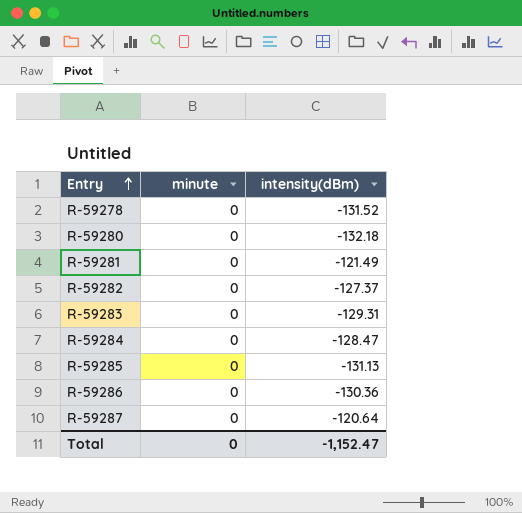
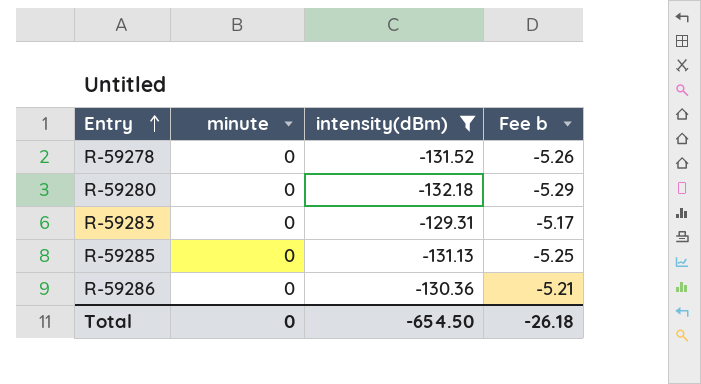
filter: none -> intensity(dBm) <= -129.31
column Fee b | formula: none -> [intensity(dBm)] * 0.04
Total | intensity(dBm): -1,152.47 -> -654.50

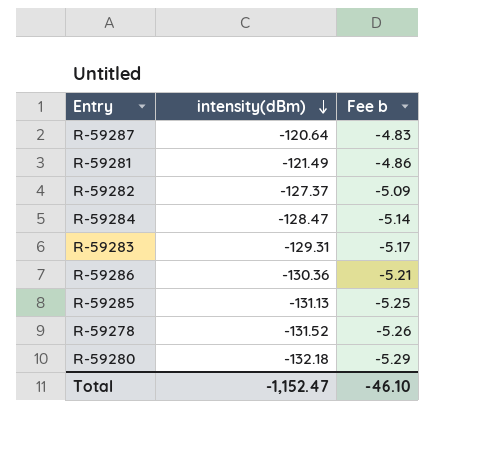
filter: intensity(dBm) <= -129.31 -> none
row order: Entry ascending -> intensity(dBm) descending
column minute | position: 2 -> none
Total | intensity(dBm): -654.50 -> -1,152.47
Total | Fee b: -26.18 -> -46.10

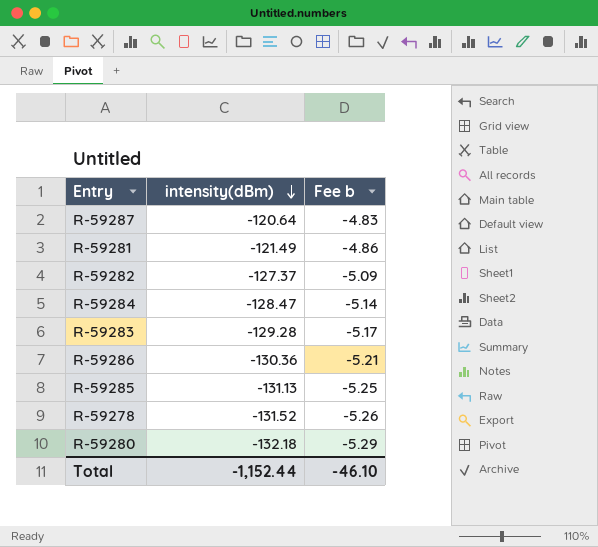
R-59283 | intensity(dBm): -129.31 -> -129.28
Total | intensity(dBm): -1,152.47 -> -1,152.44

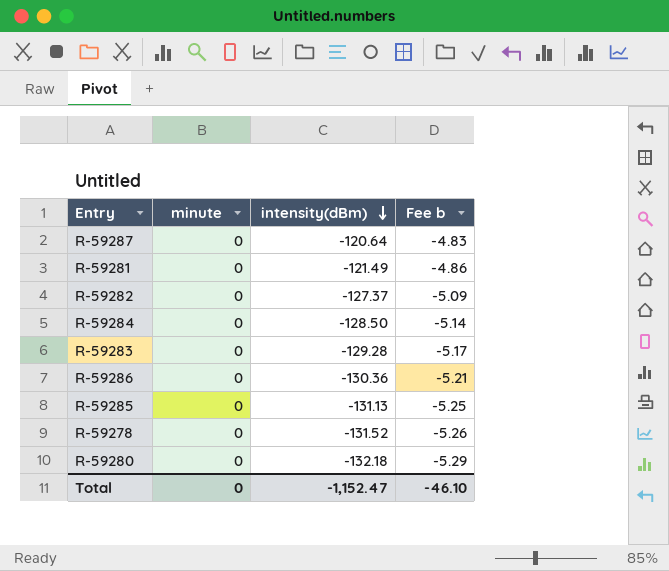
column minute | position: none -> 2
R-59284 | intensity(dBm): -128.47 -> -128.50
Total | intensity(dBm): -1,152.44 -> -1,152.47

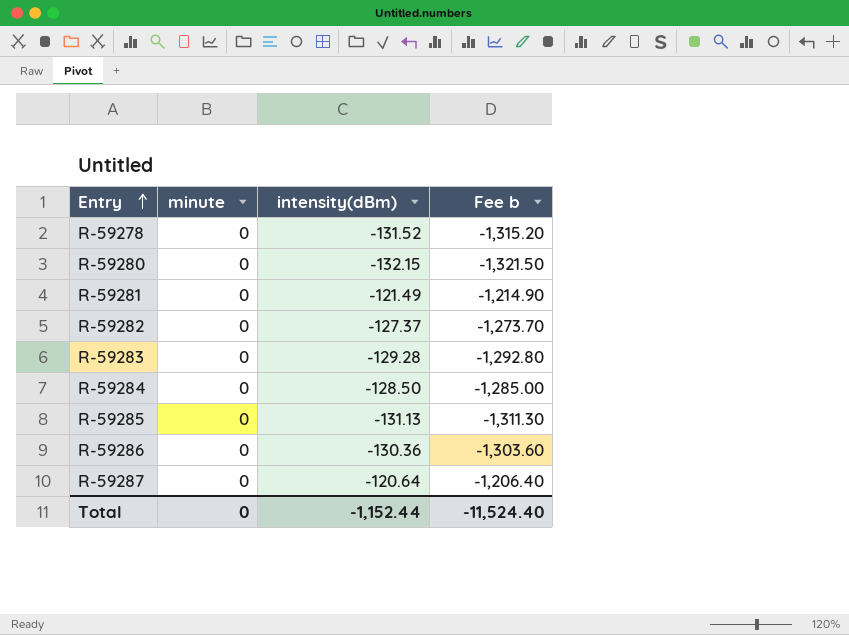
row order: intensity(dBm) descending -> Entry ascending
column Fee b | formula: [intensity(dBm)] * 0.04 -> [intensity(dBm)] * 10
R-59280 | intensity(dBm): -132.18 -> -132.15
Total | intensity(dBm): -1,152.47 -> -1,152.44
Total | Fee b: -46.10 -> -11,524.40

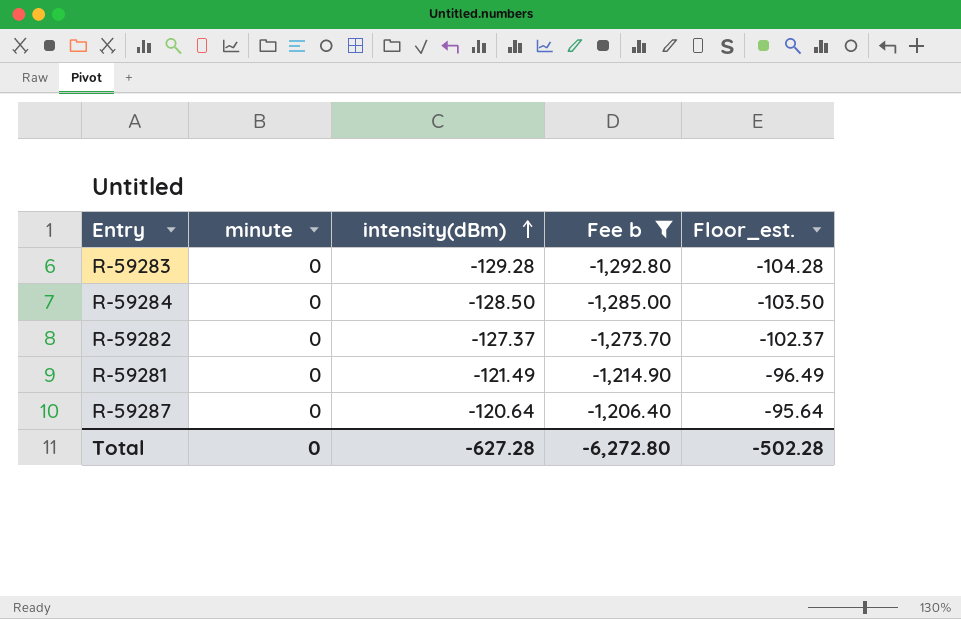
filter: none -> Fee b >= -1,292.80
row order: Entry ascending -> intensity(dBm) ascending
column Floor_est. | formula: none -> [intensity(dBm)] + 25
Total | intensity(dBm): -1,152.44 -> -627.28
Total | Fee b: -11,524.40 -> -6,272.80

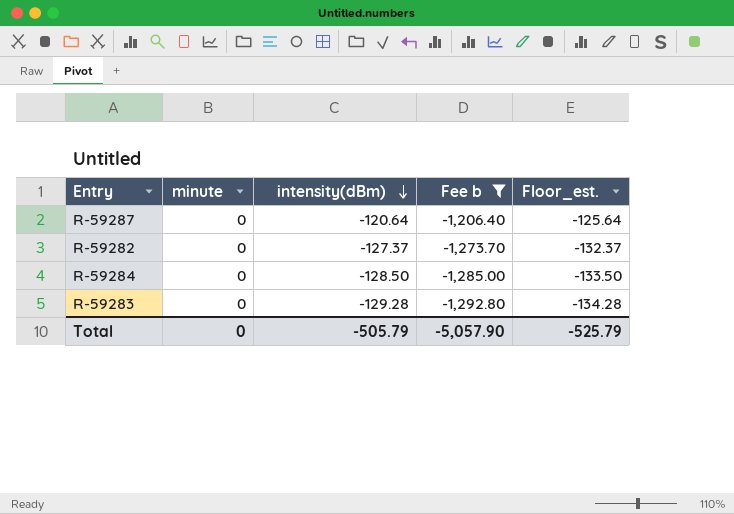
row order: intensity(dBm) ascending -> intensity(dBm) descending
column Floor_est. | formula: [intensity(dBm)] + 25 -> [intensity(dBm)] - 5
row R-59281: 0 | -121.49 | -1,214.90 | -96.49 -> none
Total | intensity(dBm): -627.28 -> -505.79
Total | Fee b: -6,272.80 -> -5,057.90
Total | Floor_est.: -502.28 -> -525.79

